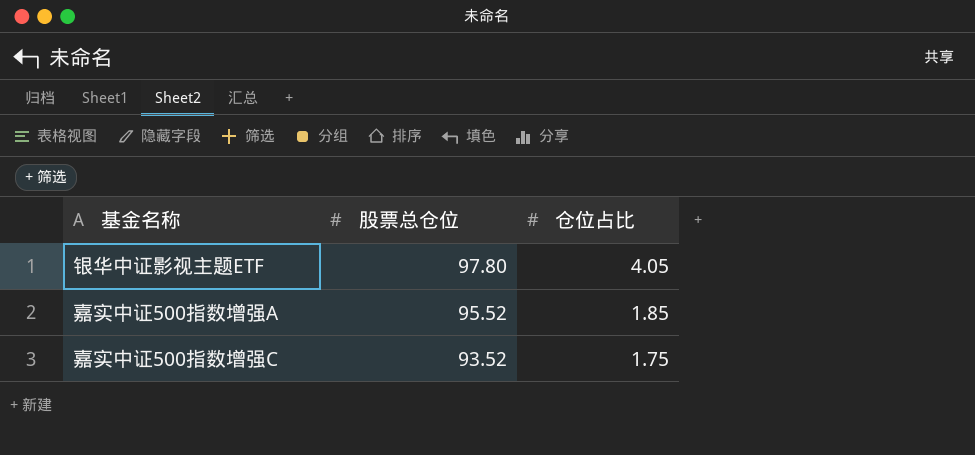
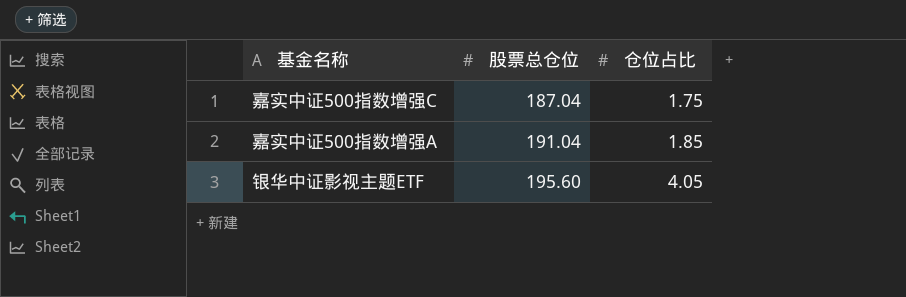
row order: 股票总仓位 descending -> 股票总仓位 ascending
嘉实中证500指数增强C | 股票总仓位: 93.52 -> 187.04
嘉实中证500指数增强A | 股票总仓位: 95.52 -> 191.04
银华中证影视主题ETF | 股票总仓位: 97.80 -> 195.60

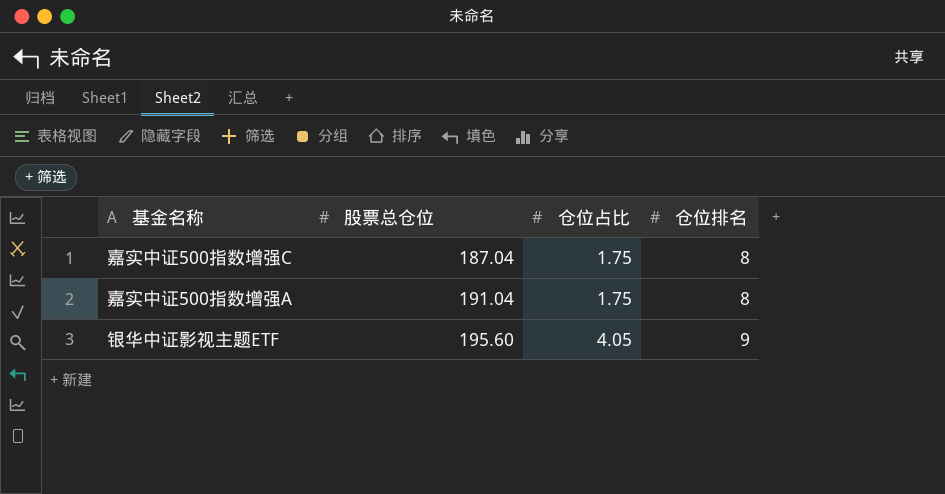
column 仓位排名 | position: none -> 4
嘉实中证500指数增强A | 仓位占比: 1.85 -> 1.75

